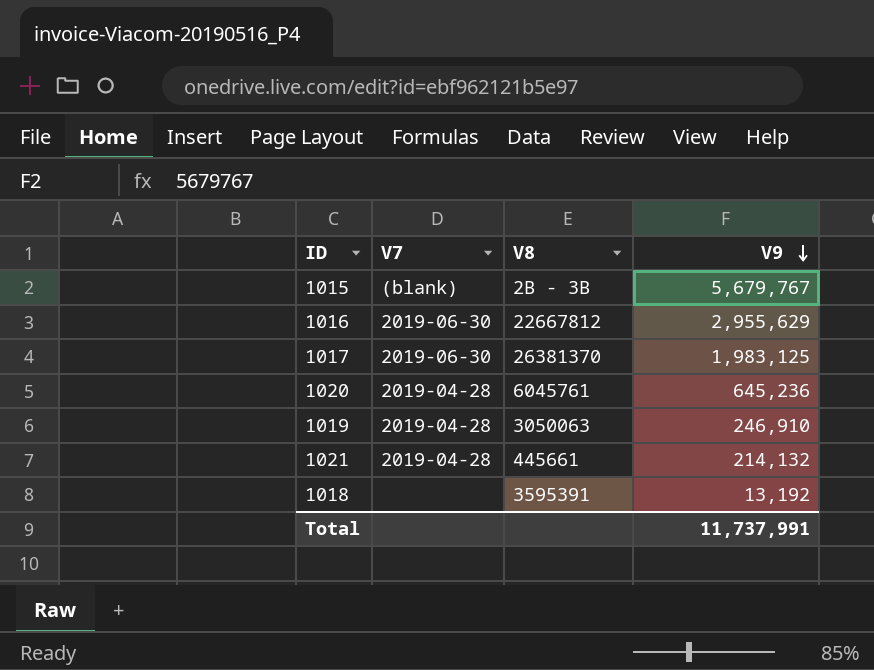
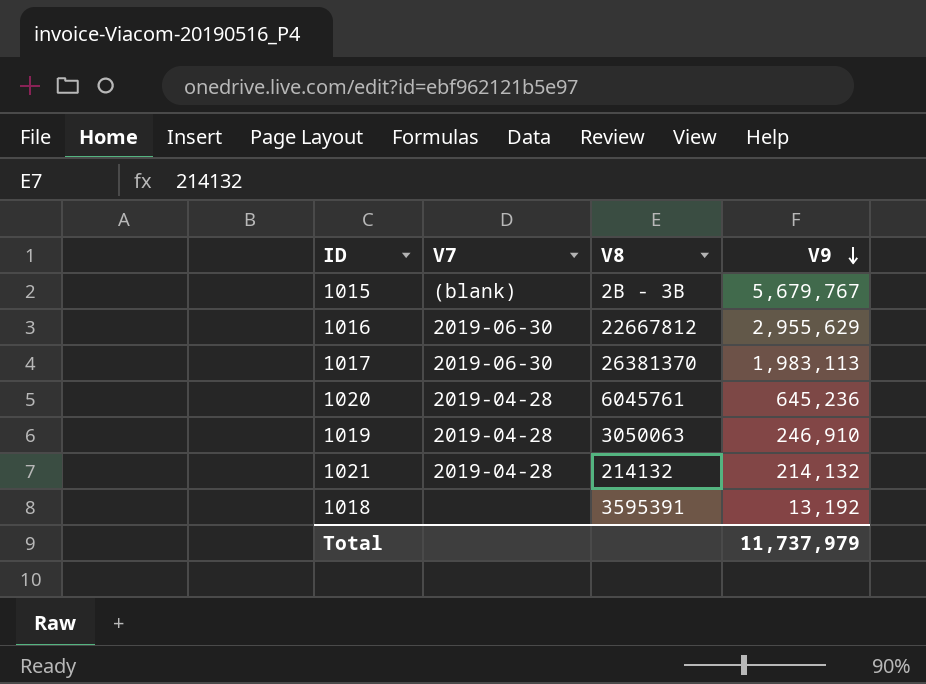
1017 | V9: 1,983,125 -> 1,983,113
1021 | V8: 445661 -> 214132
Total | V9: 11,737,991 -> 11,737,979

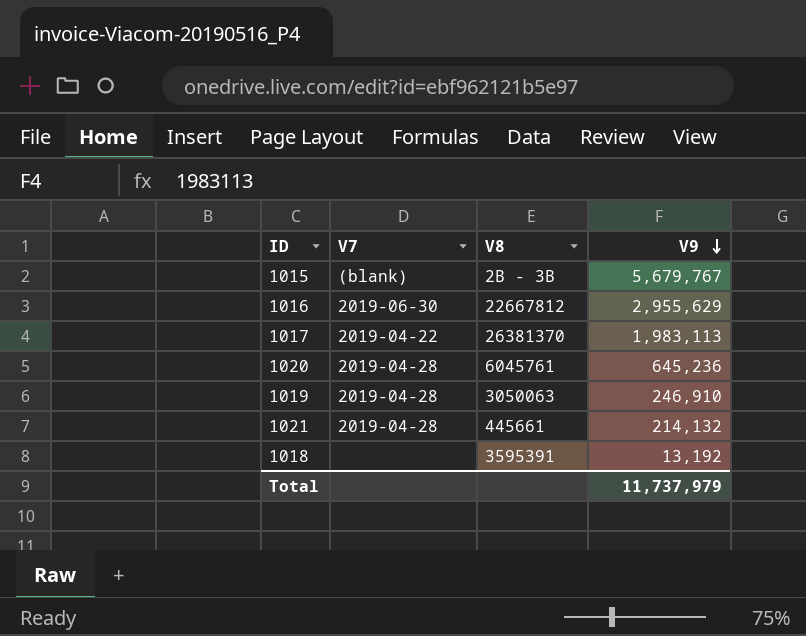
1017 | V7: 2019-06-30 -> 2019-04-22
1021 | V8: 214132 -> 445661

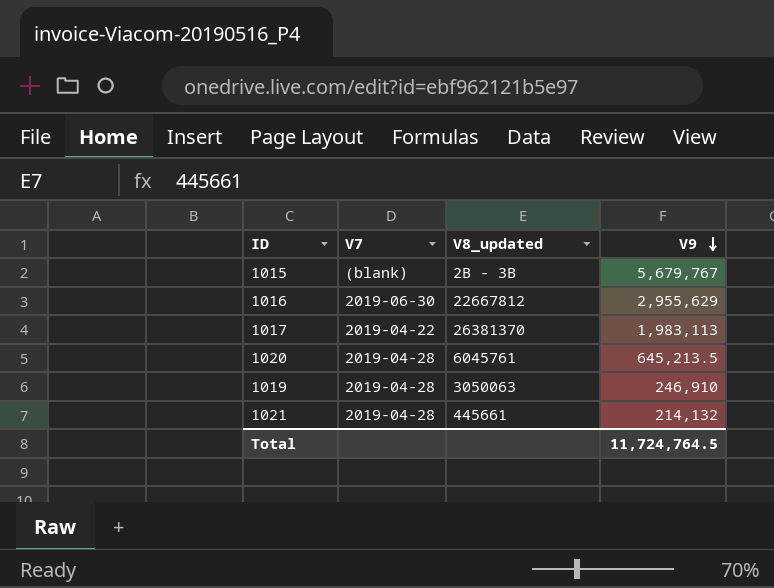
column name: V8 -> V8_updated
row 1018: none | 3595391 | 13,192 -> none
1020 | V9: 645,236 -> 645,213.5
Total | V9: 11,737,979 -> 11,724,764.5

